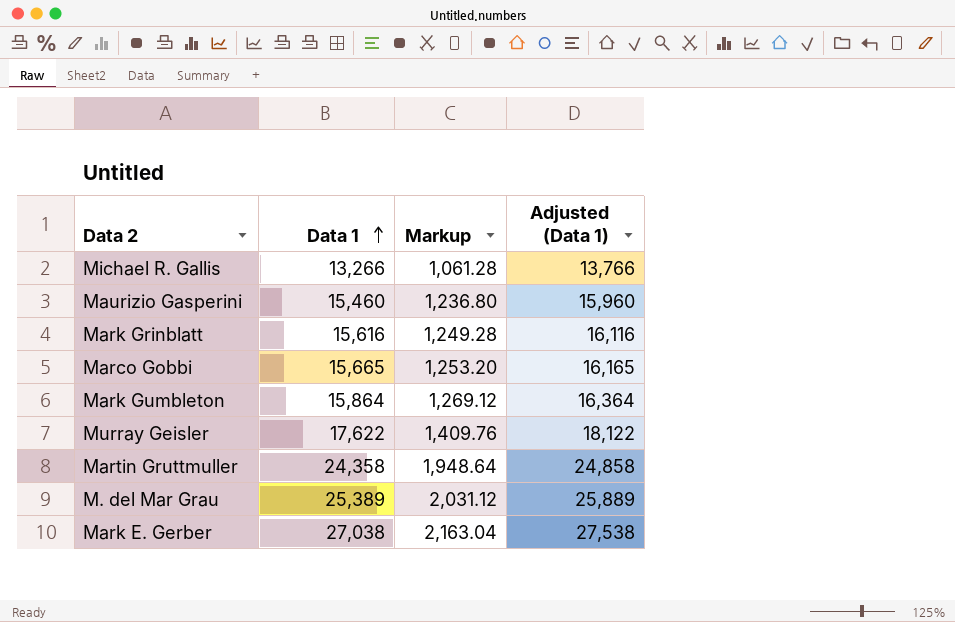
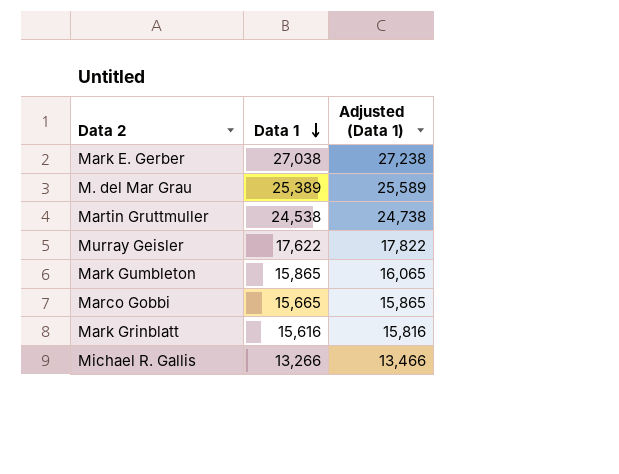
row order: Data 1 ascending -> Data 1 descending
column Markup | formula: [Data 1] * 0.08 -> none
column Adjusted (Data 1) | formula: [Data 1] + 500 -> [Data 1] + 200
row Maurizio Gasperini: 15,460 | 1,236.80 | 15,960 -> none
Martin Gruttmuller | Data 1: 24,358 -> 24,538
Mark Gumbleton | Data 1: 15,864 -> 15,865

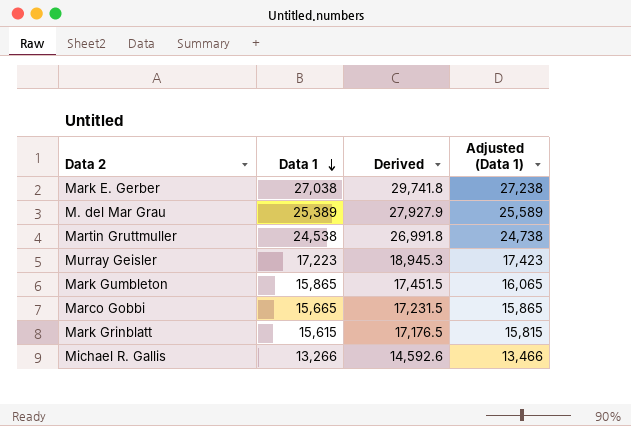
column Derived | formula: none -> [Data 1] * 1.1
Murray Geisler | Data 1: 17,622 -> 17,223
Murray Geisler | Adjusted (Data 1): 17,822 -> 17,423
Mark Grinblatt | Data 1: 15,616 -> 15,615
Mark Grinblatt | Adjusted (Data 1): 15,816 -> 15,815

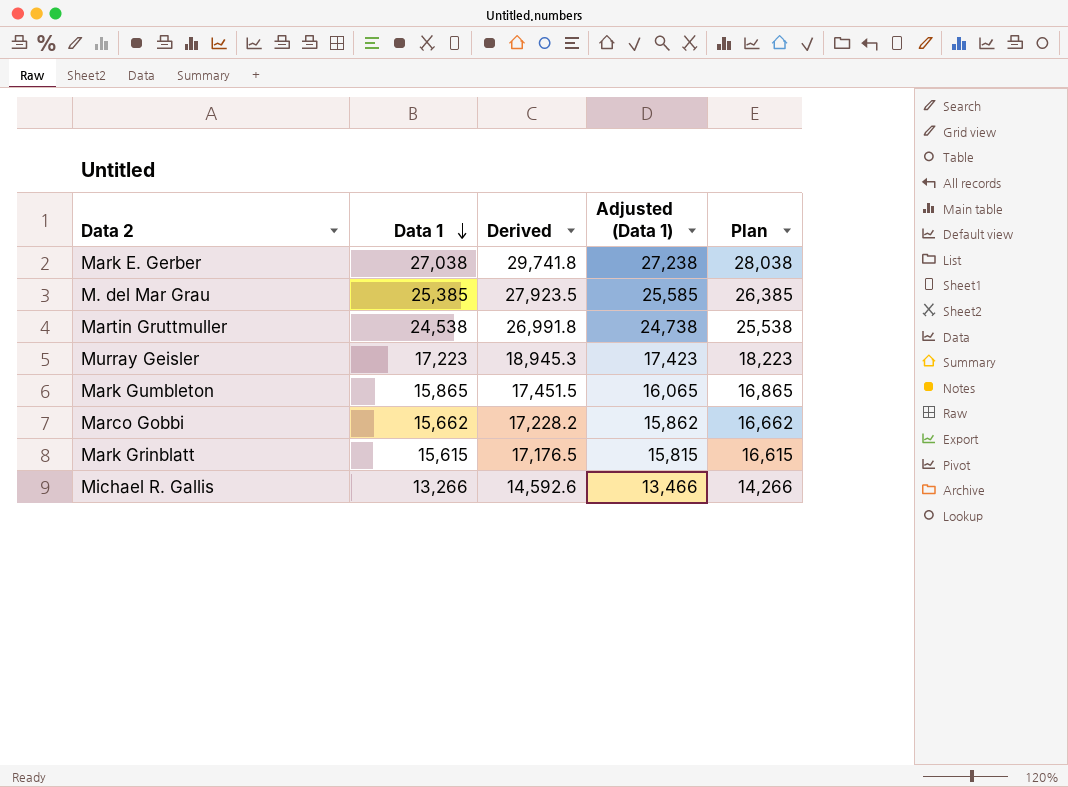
column Plan | formula: none -> [Data 1] + 1000
M. del Mar Grau | Data 1: 25,389 -> 25,385
M. del Mar Grau | Derived: 27,927.9 -> 27,923.5
M. del Mar Grau | Adjusted (Data 1): 25,589 -> 25,585
Marco Gobbi | Data 1: 15,665 -> 15,662
Marco Gobbi | Derived: 17,231.5 -> 17,228.2
Marco Gobbi | Adjusted (Data 1): 15,865 -> 15,862

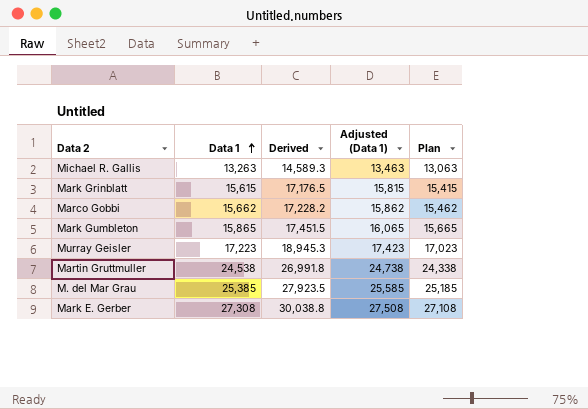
row order: Data 1 descending -> Data 1 ascending
column Plan | formula: [Data 1] + 1000 -> [Data 1] - 200
Michael R. Gallis | Data 1: 13,266 -> 13,263
Michael R. Gallis | Derived: 14,592.6 -> 14,589.3
Michael R. Gallis | Adjusted (Data 1): 13,466 -> 13,463
Mark E. Gerber | Data 1: 27,038 -> 27,308
Mark E. Gerber | Derived: 29,741.8 -> 30,038.8
Mark E. Gerber | Adjusted (Data 1): 27,238 -> 27,508

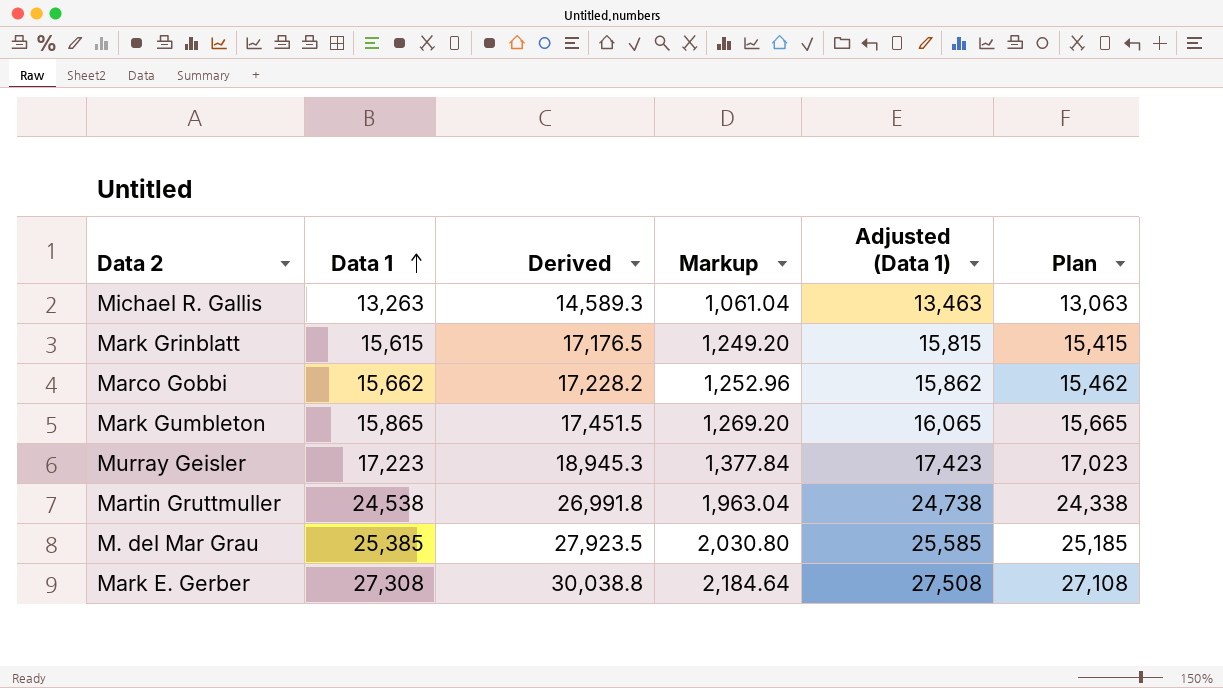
column Markup | formula: none -> [Data 1] * 0.08

